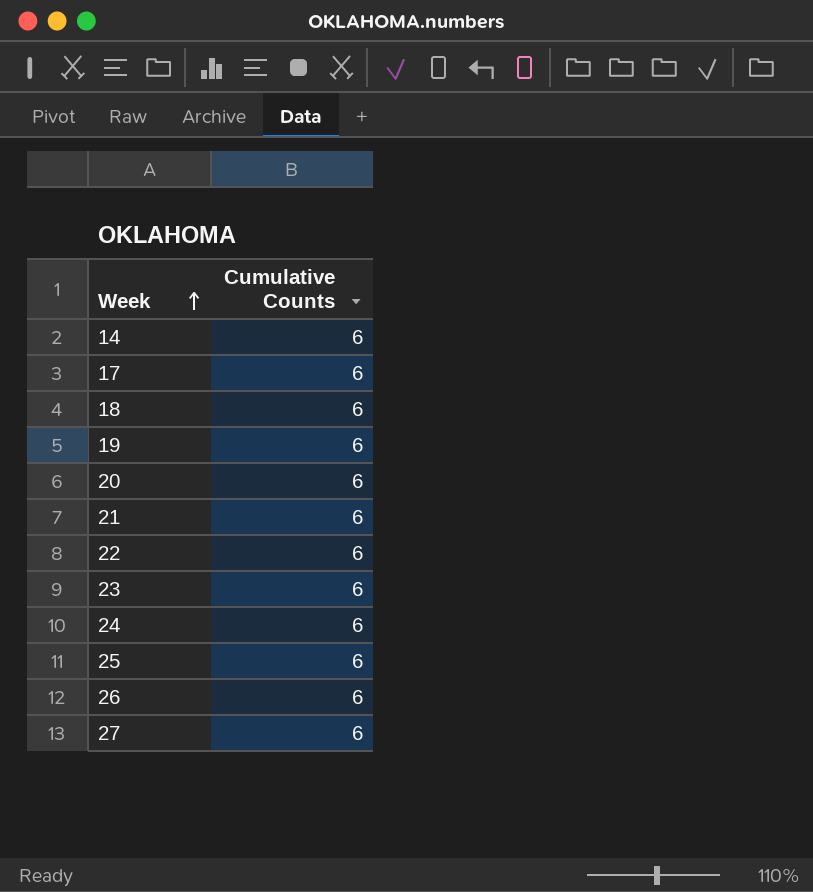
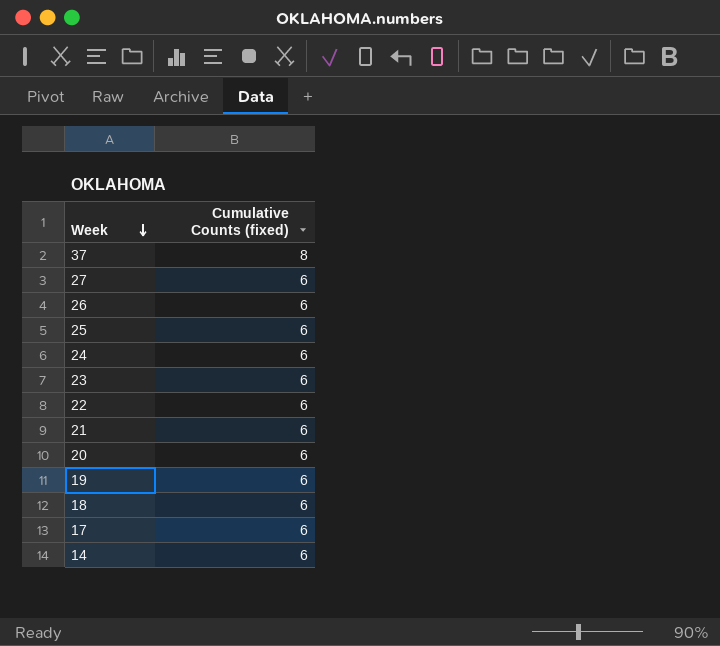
row order: Week ascending -> Week descending
column name: Cumulative Counts -> Cumulative Counts (fixed)
row 37: none -> 8

